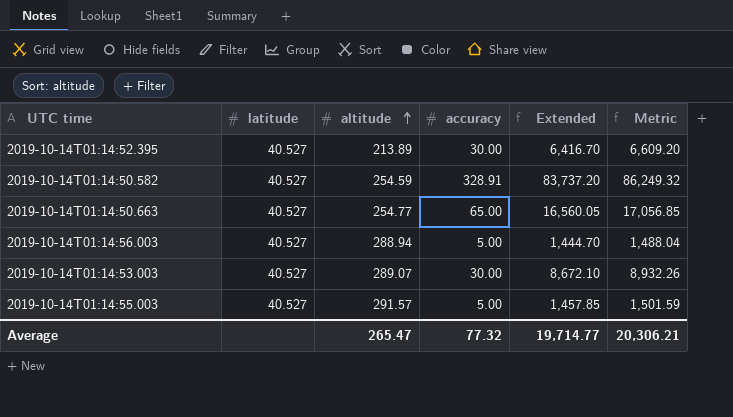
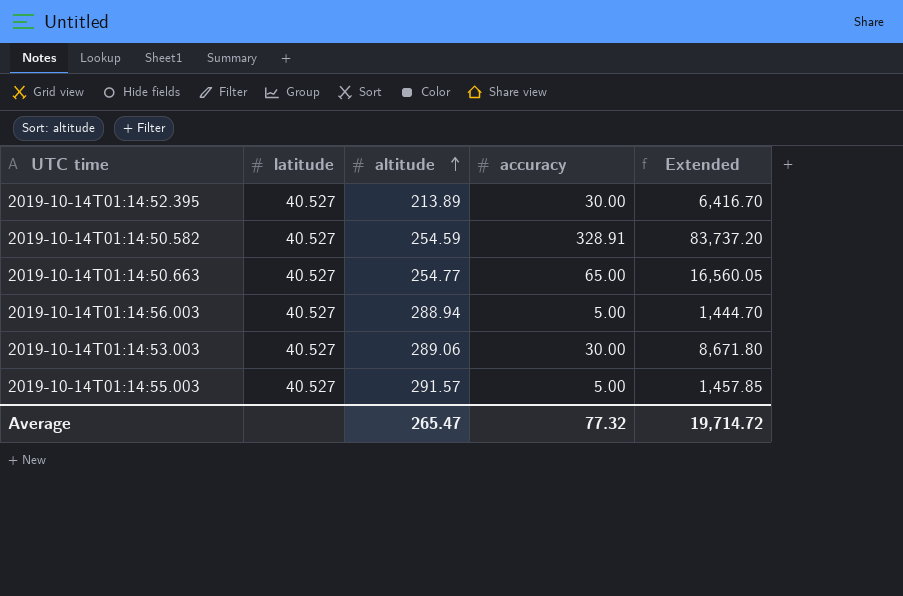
column Metric | formula: [Extended] * 1.03 -> none
2019-10-14T01:14:53.003 | altitude: 289.07 -> 289.06
2019-10-14T01:14:53.003 | Extended: 8,672.10 -> 8,671.80
Average | Extended: 19,714.77 -> 19,714.72

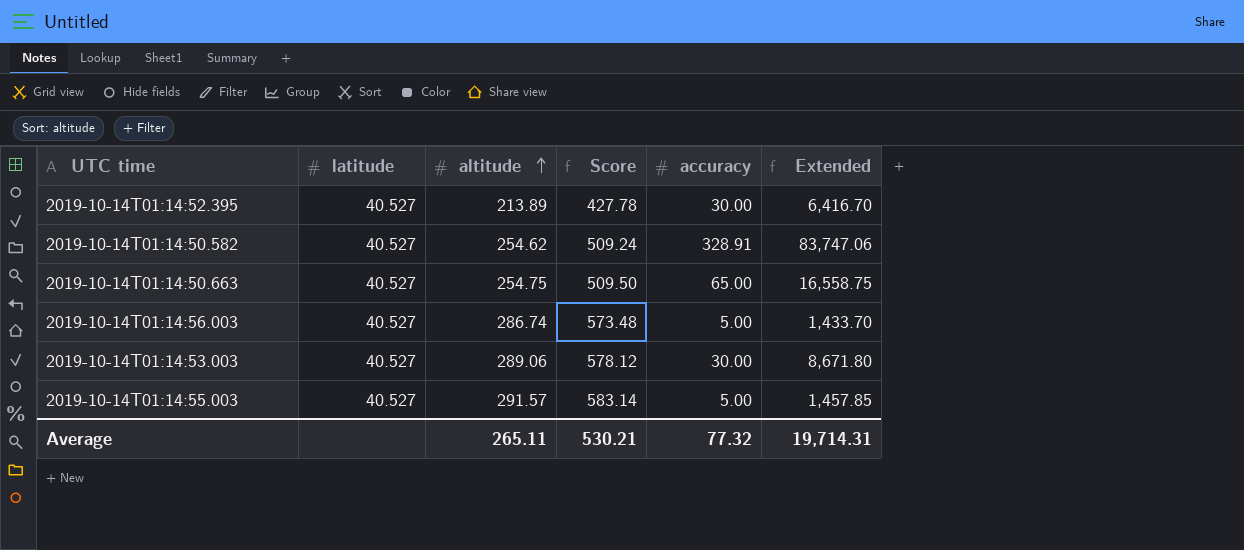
column Score | formula: none -> [altitude] * 2
2019-10-14T01:14:50.582 | altitude: 254.59 -> 254.62
2019-10-14T01:14:50.582 | Extended: 83,737.20 -> 83,747.06
2019-10-14T01:14:50.663 | altitude: 254.77 -> 254.75
2019-10-14T01:14:50.663 | Extended: 16,560.05 -> 16,558.75
2019-10-14T01:14:56.003 | altitude: 288.94 -> 286.74
2019-10-14T01:14:56.003 | Extended: 1,444.70 -> 1,433.70
Average | altitude: 265.47 -> 265.11
Average | Extended: 19,714.72 -> 19,714.31

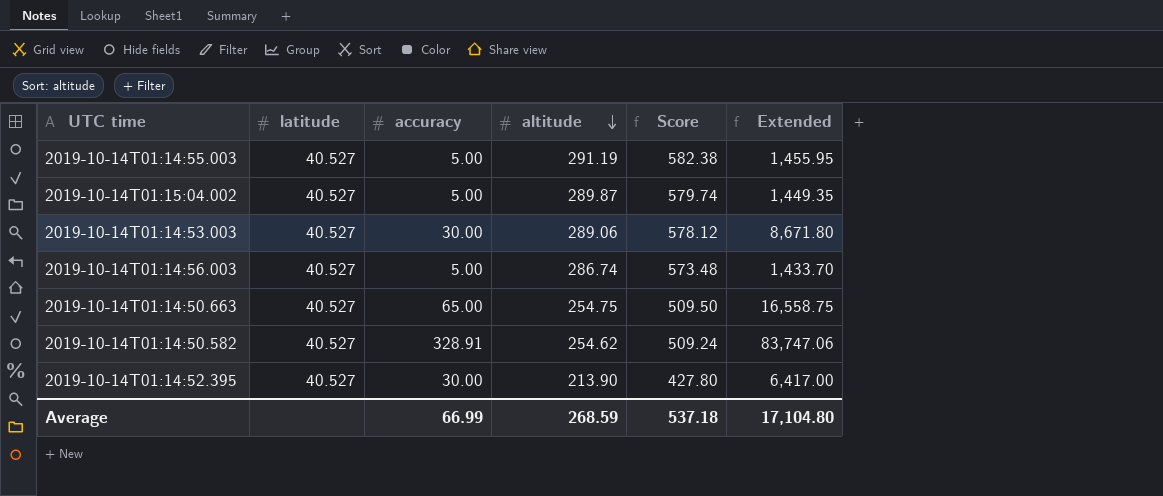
row order: altitude ascending -> altitude descending
column accuracy | position: 5 -> 3
2019-10-14T01:14:55.003 | altitude: 291.57 -> 291.19
2019-10-14T01:14:55.003 | Score: 583.14 -> 582.38
2019-10-14T01:14:55.003 | Extended: 1,457.85 -> 1,455.95
row 2019-10-14T01:15:04.002: none -> 40.527 | 5.00 | 289.87 | 579.74 | 1,449.35
2019-10-14T01:14:52.395 | altitude: 213.89 -> 213.90
2019-10-14T01:14:52.395 | Score: 427.78 -> 427.80
2019-10-14T01:14:52.395 | Extended: 6,416.70 -> 6,417.00
Average | accuracy: 77.32 -> 66.99
Average | altitude: 265.11 -> 268.59
Average | Score: 530.21 -> 537.18
Average | Extended: 19,714.31 -> 17,104.80

